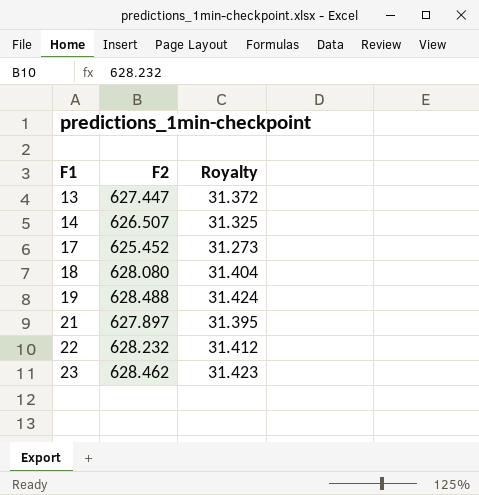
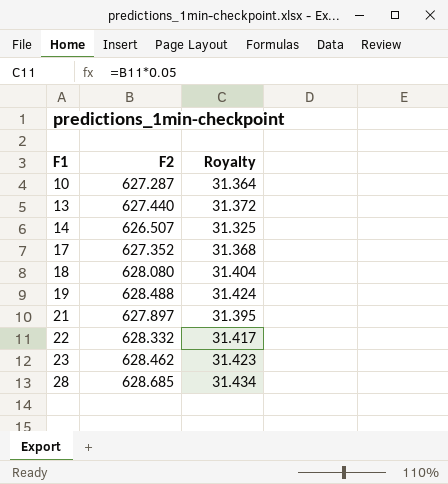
row 10: none -> 627.287 | 31.364
13 | F2: 627.447 -> 627.440
17 | F2: 625.452 -> 627.352
17 | Royalty: 31.273 -> 31.368
22 | F2: 628.232 -> 628.332
22 | Royalty: 31.412 -> 31.417
row 28: none -> 628.685 | 31.434

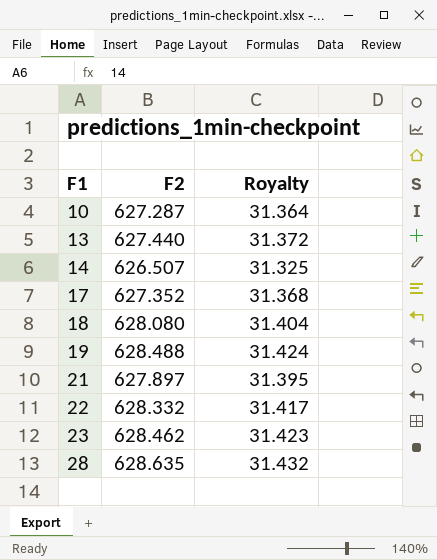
28 | F2: 628.685 -> 628.635
28 | Royalty: 31.434 -> 31.432

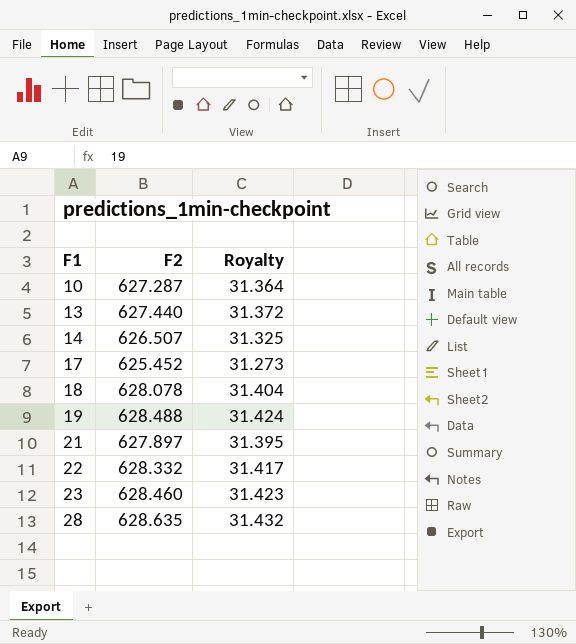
17 | F2: 627.352 -> 625.452
17 | Royalty: 31.368 -> 31.273
18 | F2: 628.080 -> 628.078
23 | F2: 628.462 -> 628.460

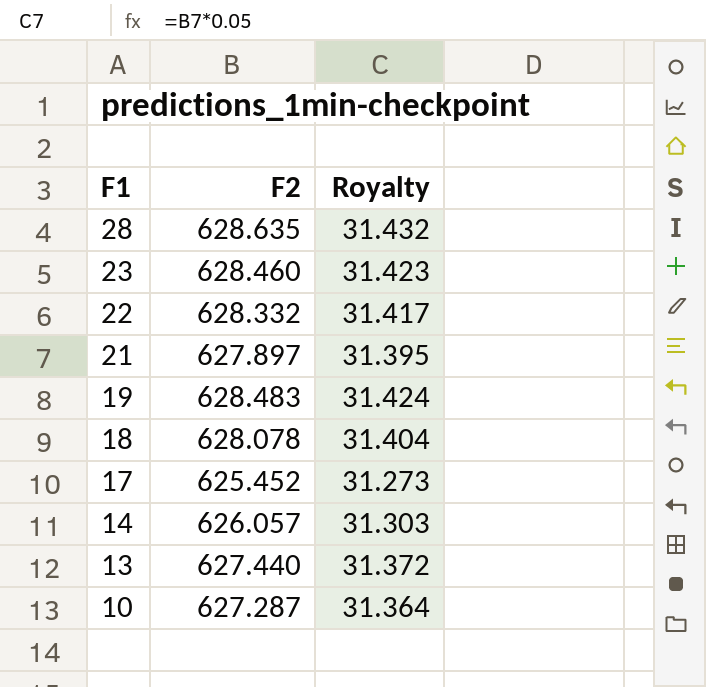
row order: F1 ascending -> F1 descending
19 | F2: 628.488 -> 628.483
14 | F2: 626.507 -> 626.057
14 | Royalty: 31.325 -> 31.303

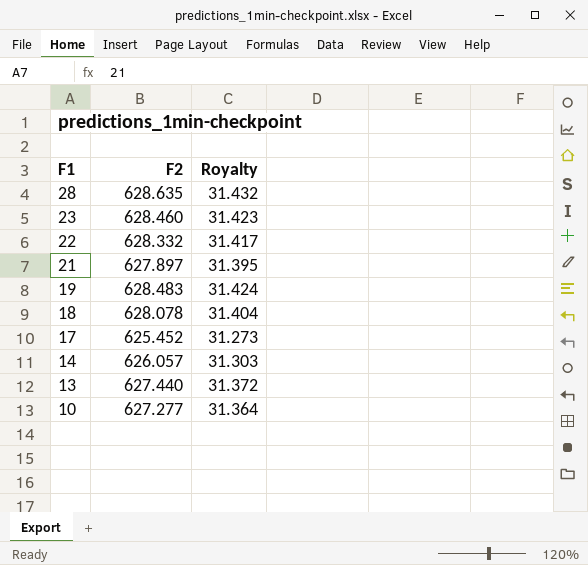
10 | F2: 627.287 -> 627.277

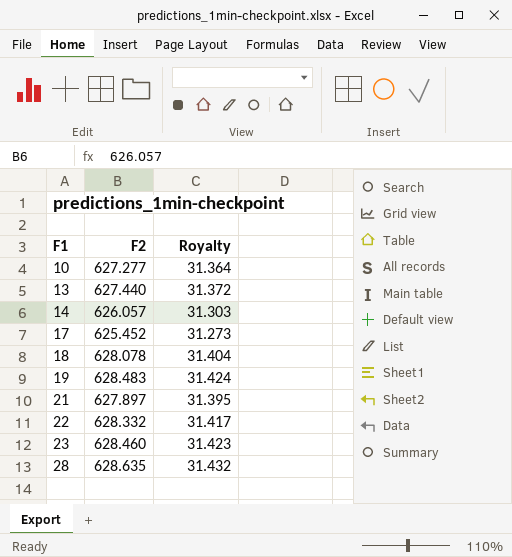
row order: F1 descending -> F1 ascending

